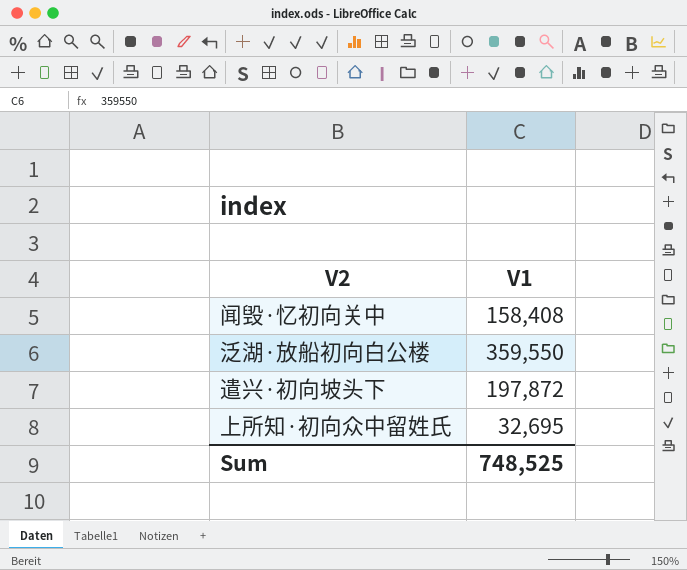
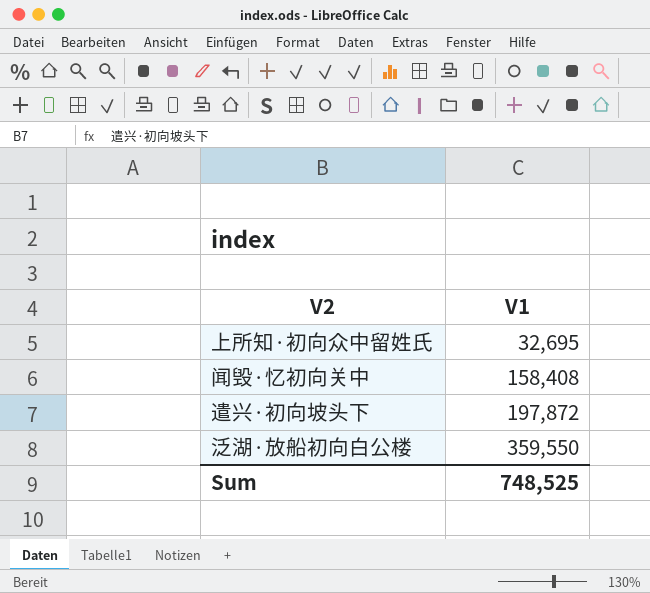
row order: none -> V1 ascending

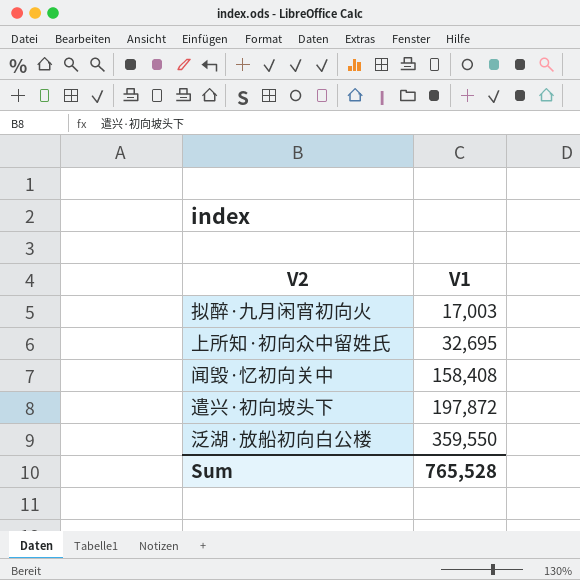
row 拟醉·九月闲宵初向火: none -> 17,003
Sum | V1: 748,525 -> 765,528

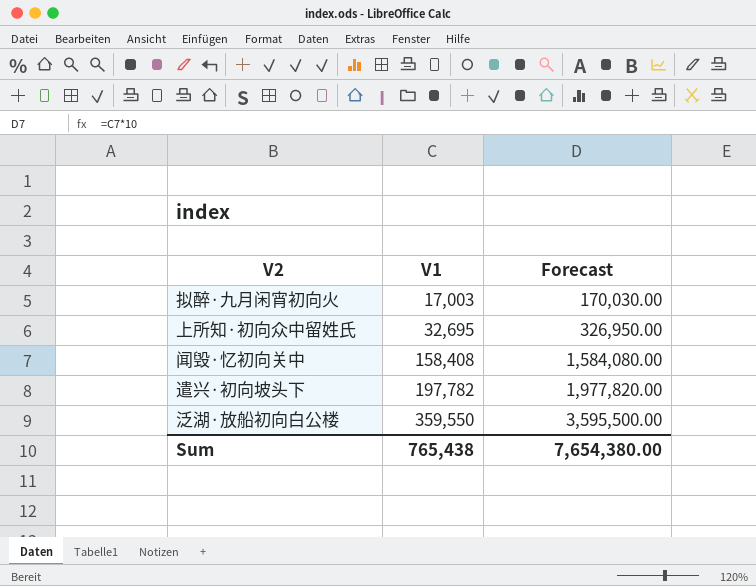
column Forecast | formula: none -> [V1] * 10
遣兴·初向坡头下 | V1: 197,872 -> 197,782
Sum | V1: 765,528 -> 765,438

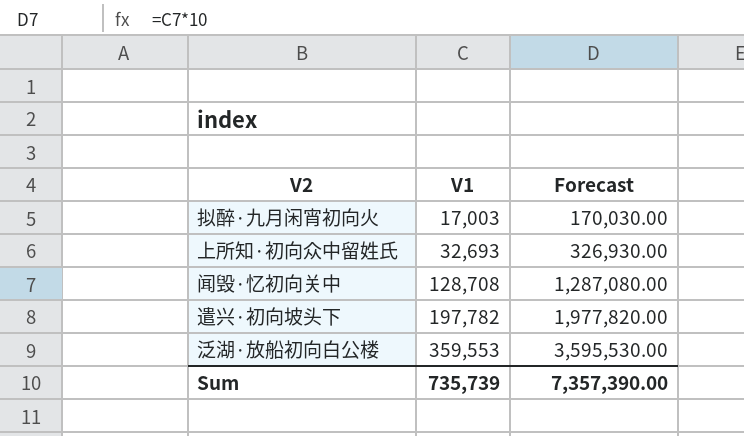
上所知·初向众中留姓氏 | V1: 32,695 -> 32,693
上所知·初向众中留姓氏 | Forecast: 326,950.00 -> 326,930.00
闻毁·忆初向关中 | V1: 158,408 -> 128,708
闻毁·忆初向关中 | Forecast: 1,584,080.00 -> 1,287,080.00
泛湖·放船初向白公楼 | V1: 359,550 -> 359,553
泛湖·放船初向白公楼 | Forecast: 3,595,500.00 -> 3,595,530.00
Sum | V1: 765,438 -> 735,739
Sum | Forecast: 7,654,380.00 -> 7,357,390.00

